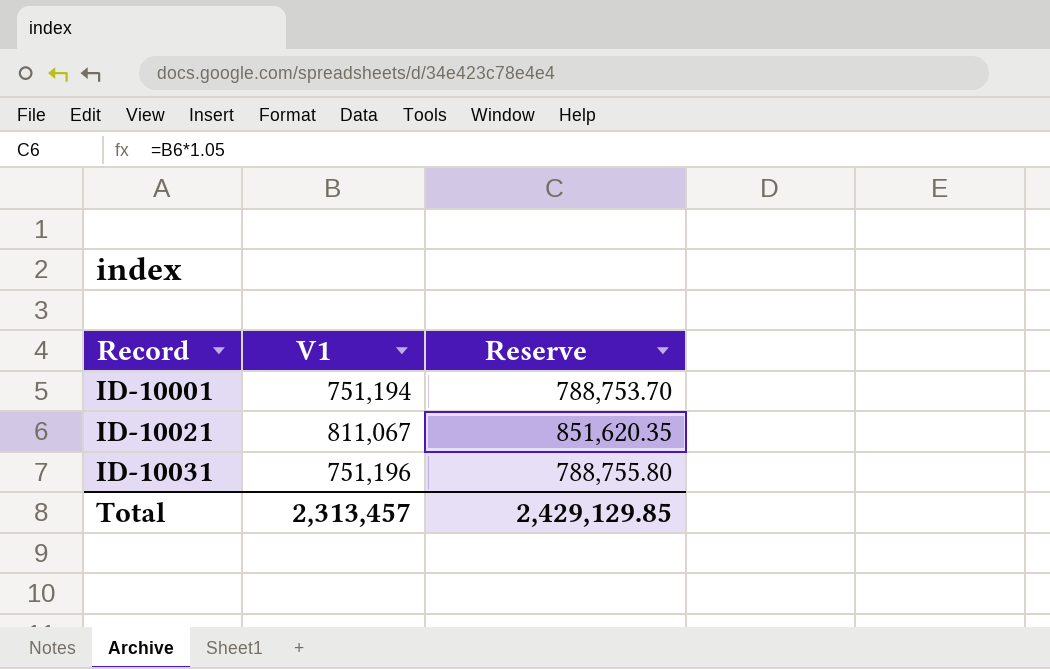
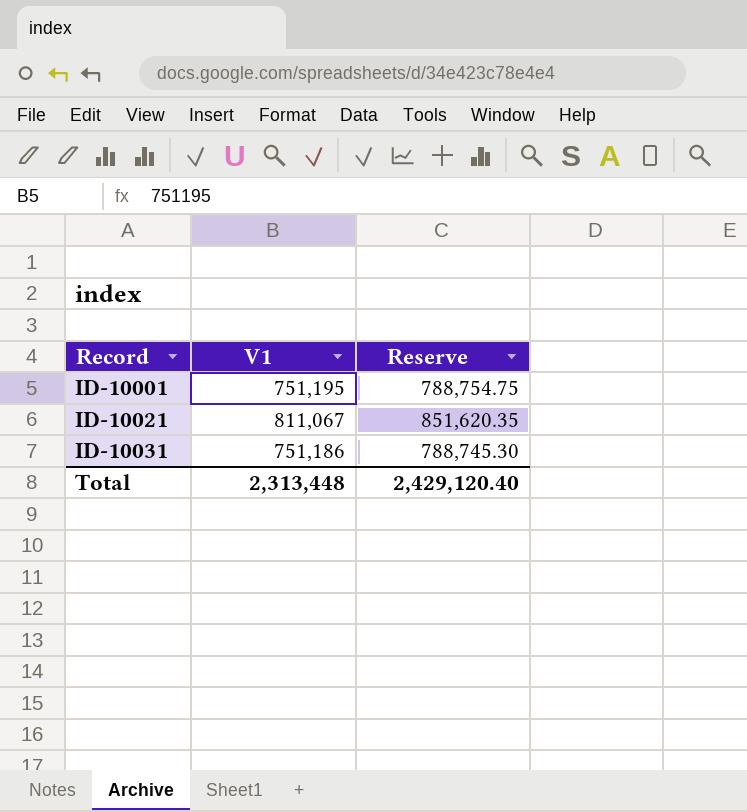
ID-10001 | V1: 751,194 -> 751,195
ID-10001 | Reserve: 788,753.70 -> 788,754.75
ID-10031 | V1: 751,196 -> 751,186
ID-10031 | Reserve: 788,755.80 -> 788,745.30
Total | V1: 2,313,457 -> 2,313,448
Total | Reserve: 2,429,129.85 -> 2,429,120.40

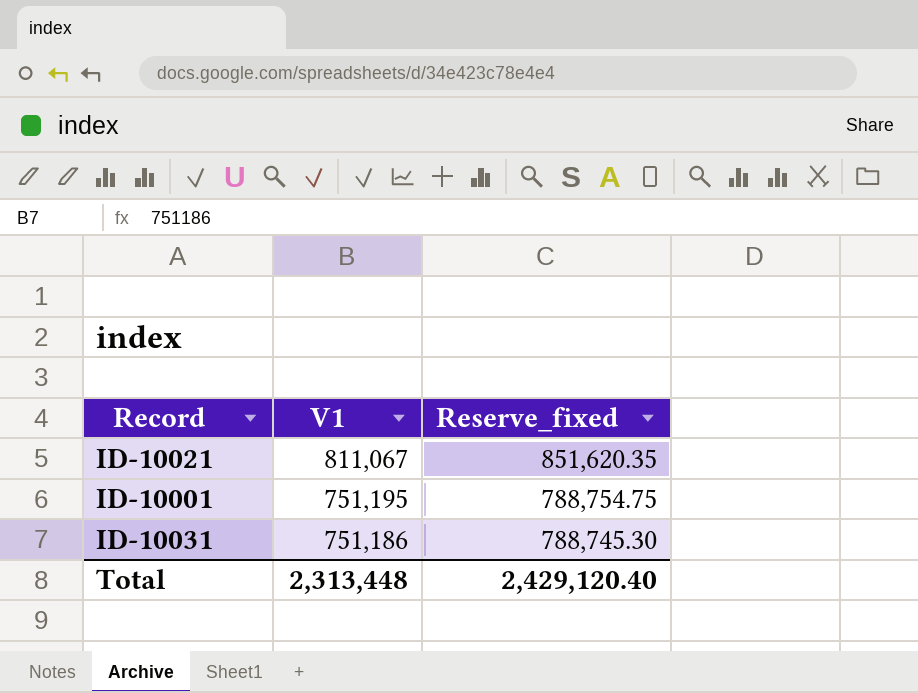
row order: Record ascending -> V1 descending
column name: Reserve -> Reserve_fixed

